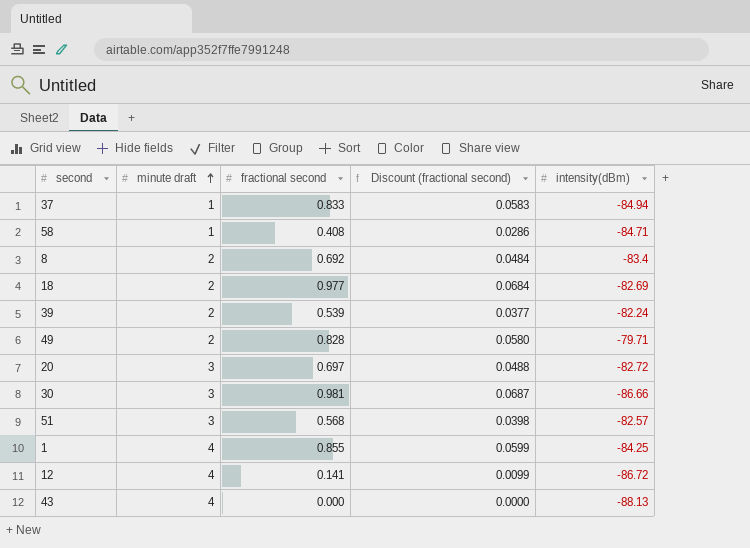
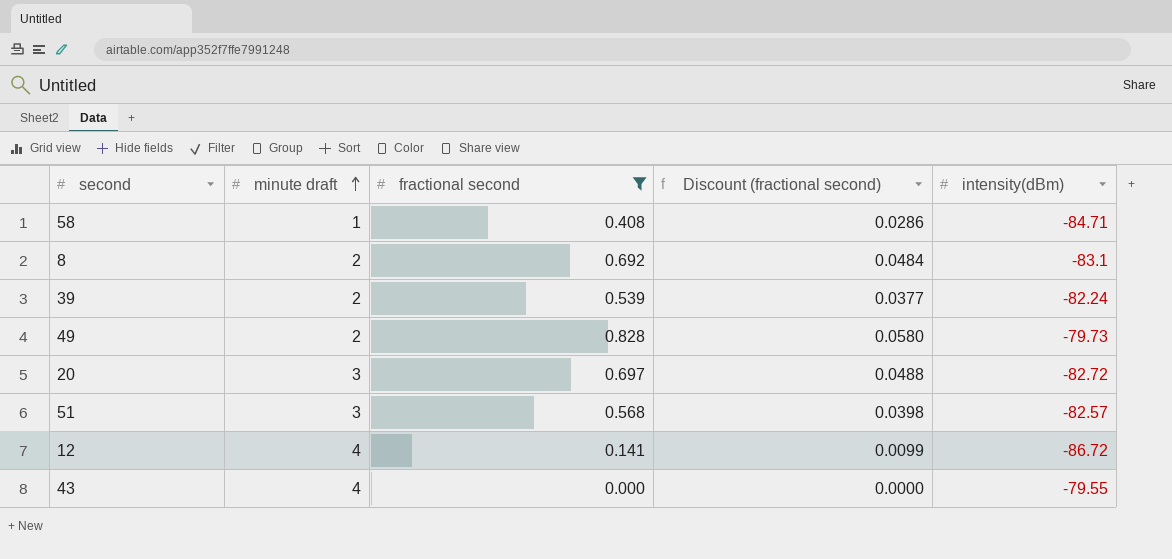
filter: none -> fractional second <= 0.828
8 | intensity(dBm): -83.4 -> -83.1
49 | intensity(dBm): -79.71 -> -79.73
43 | intensity(dBm): -88.13 -> -79.55

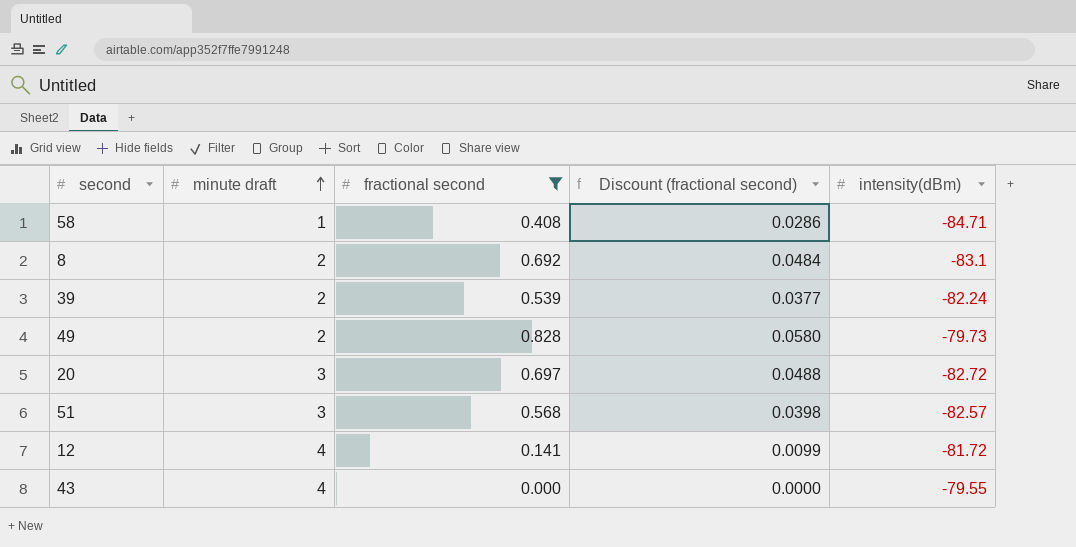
12 | intensity(dBm): -86.72 -> -81.72

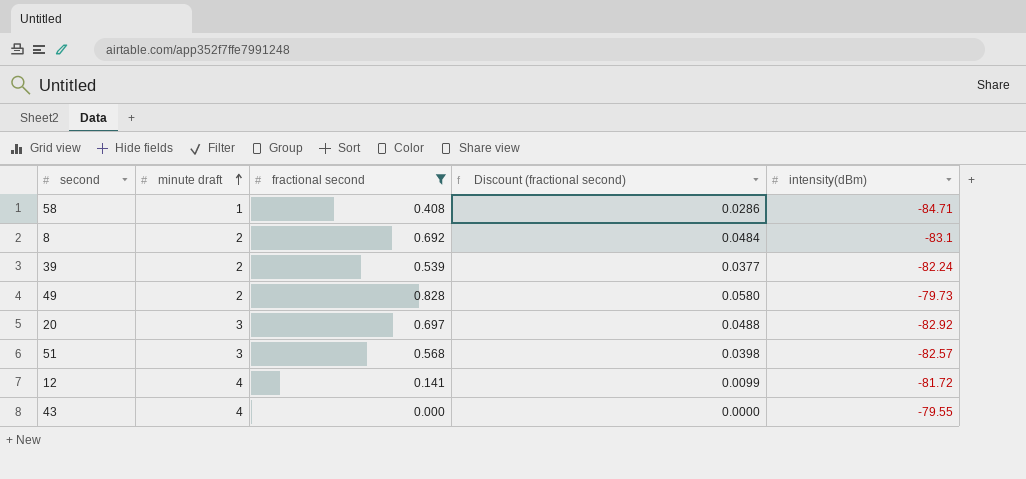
20 | intensity(dBm): -82.72 -> -82.92

